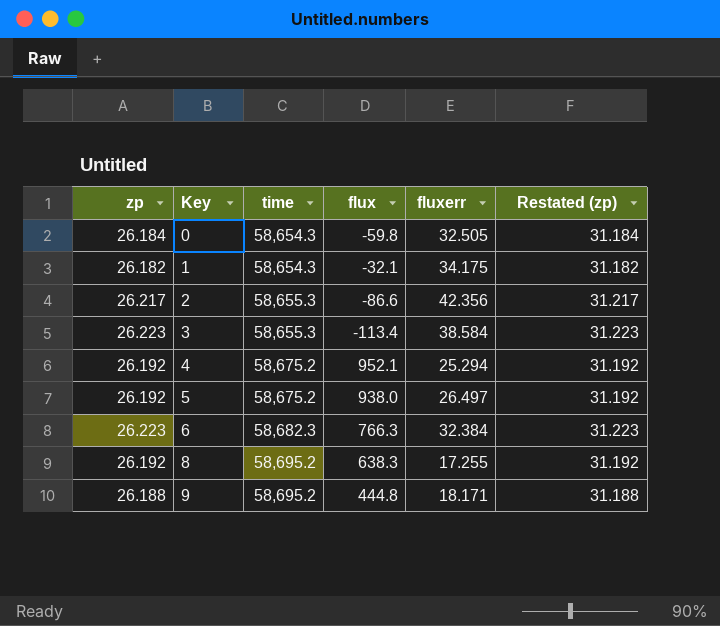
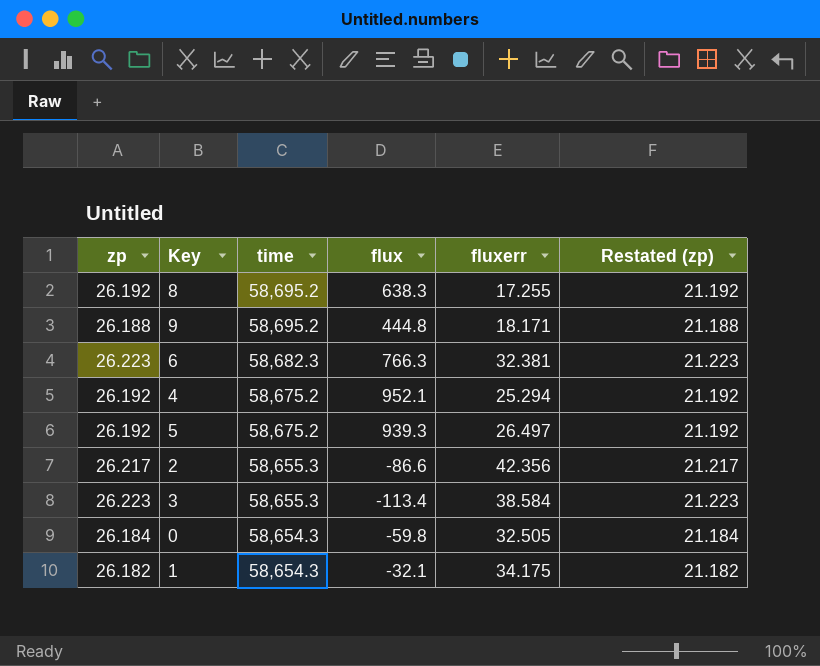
row order: Key ascending -> time descending
column Restated (zp) | formula: [zp] + 5 -> [zp] - 5
6 | fluxerr: 32.384 -> 32.381
5 | flux: 938.0 -> 939.3

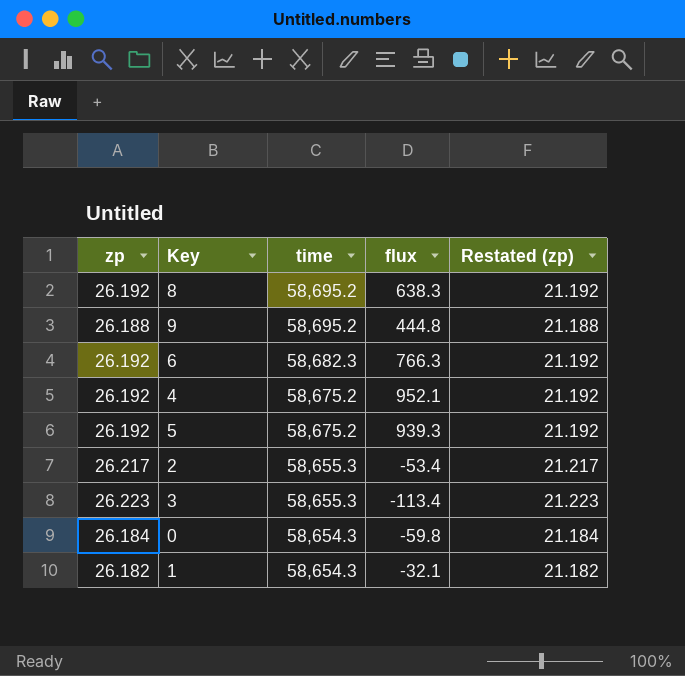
column fluxerr | position: 5 -> none
6 | zp: 26.223 -> 26.192
6 | Restated (zp): 21.223 -> 21.192
2 | flux: -86.6 -> -53.4

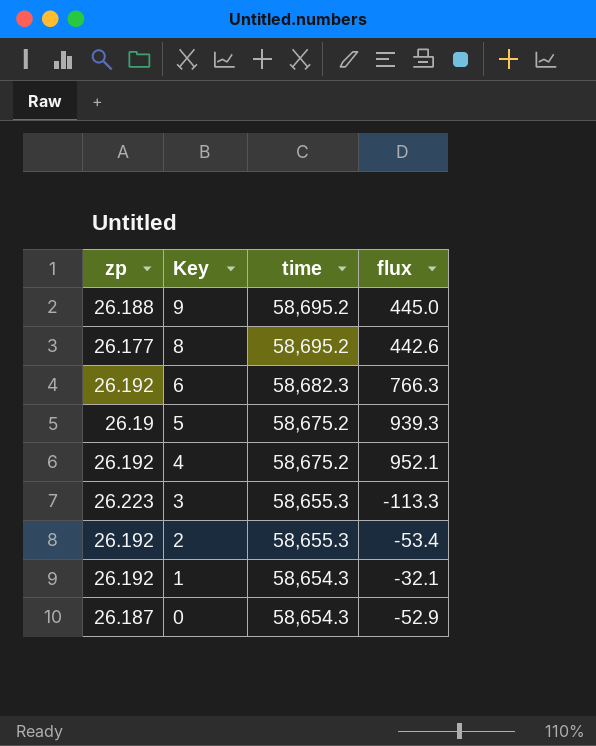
row order: time descending -> Key descending
column Restated (zp) | formula: [zp] - 5 -> none
9 | flux: 444.8 -> 445.0
8 | zp: 26.192 -> 26.177
8 | flux: 638.3 -> 442.6
5 | zp: 26.192 -> 26.19
3 | flux: -113.4 -> -113.3
2 | zp: 26.217 -> 26.192
1 | zp: 26.182 -> 26.192
0 | zp: 26.184 -> 26.187
0 | flux: -59.8 -> -52.9

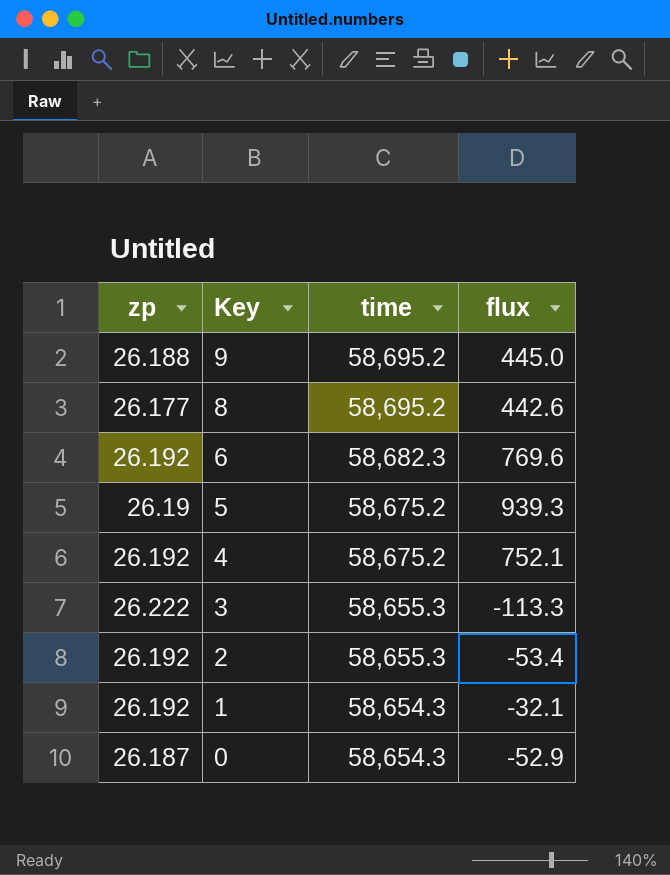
6 | flux: 766.3 -> 769.6
4 | flux: 952.1 -> 752.1
3 | zp: 26.223 -> 26.222

